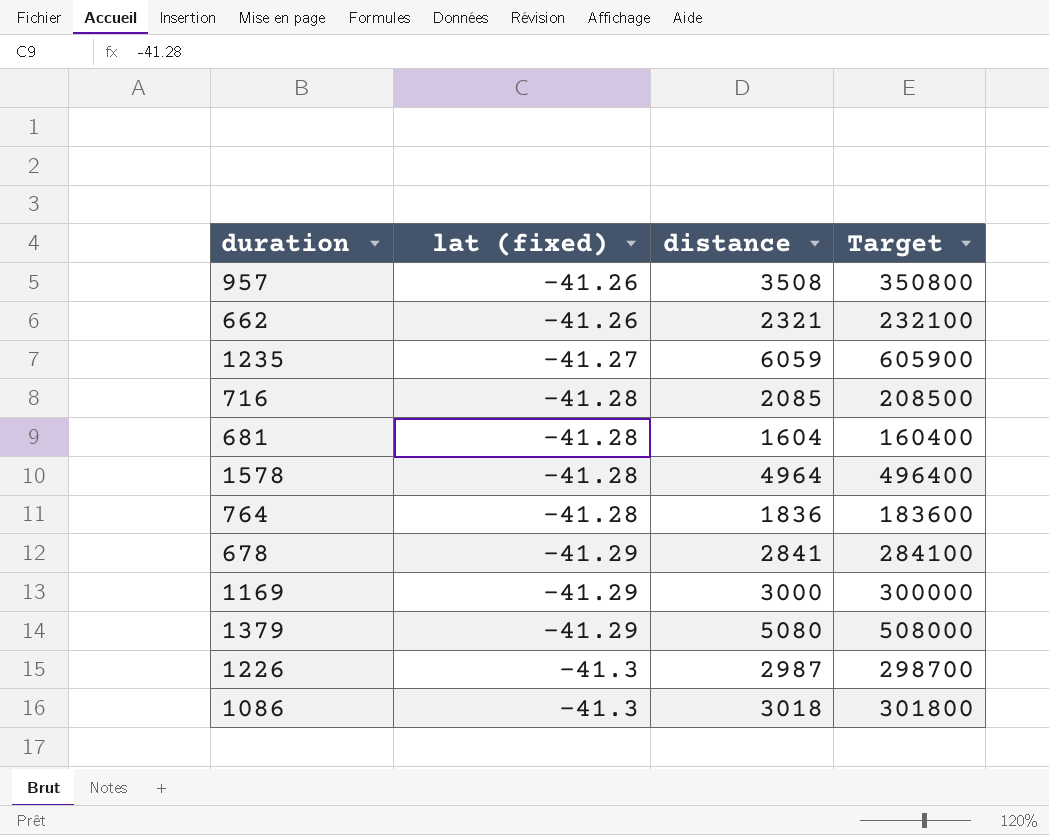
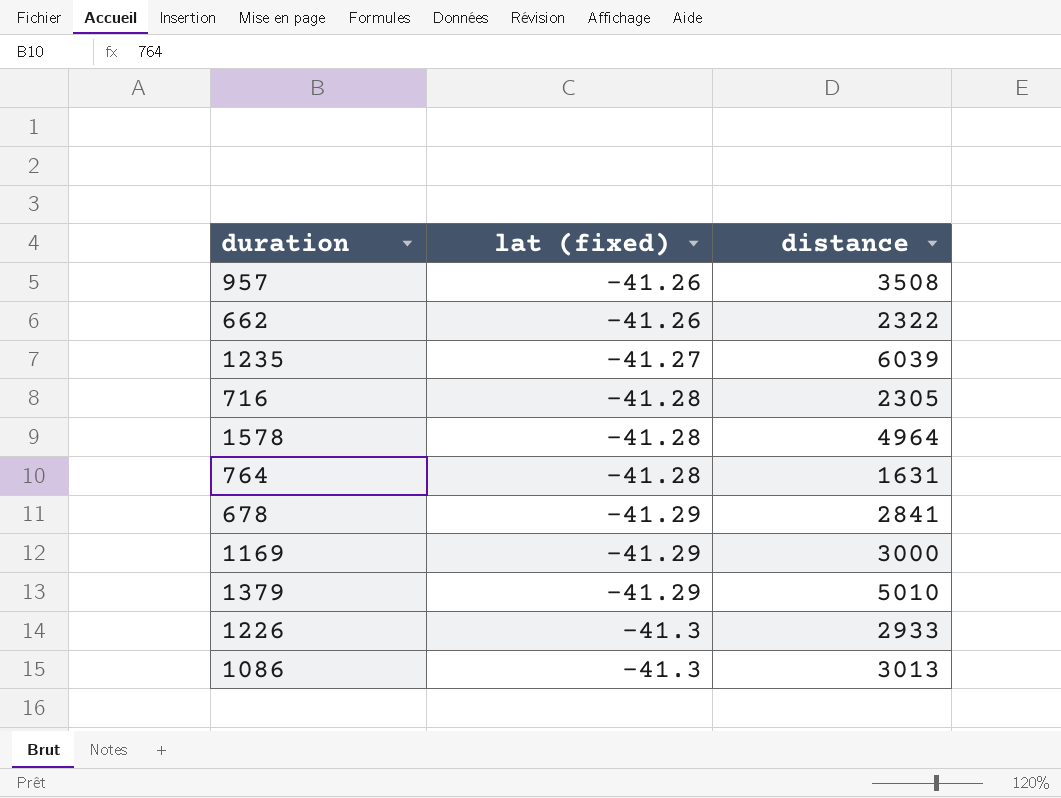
column Target | formula: [distance] * 100 -> none
row 681: -41.28 | 1604 | 160400 -> none
662 | distance: 2321 -> 2322
1235 | distance: 6059 -> 6039
716 | distance: 2085 -> 2305
764 | distance: 1836 -> 1631
1379 | distance: 5080 -> 5010
1226 | distance: 2987 -> 2933
1086 | distance: 3018 -> 3013

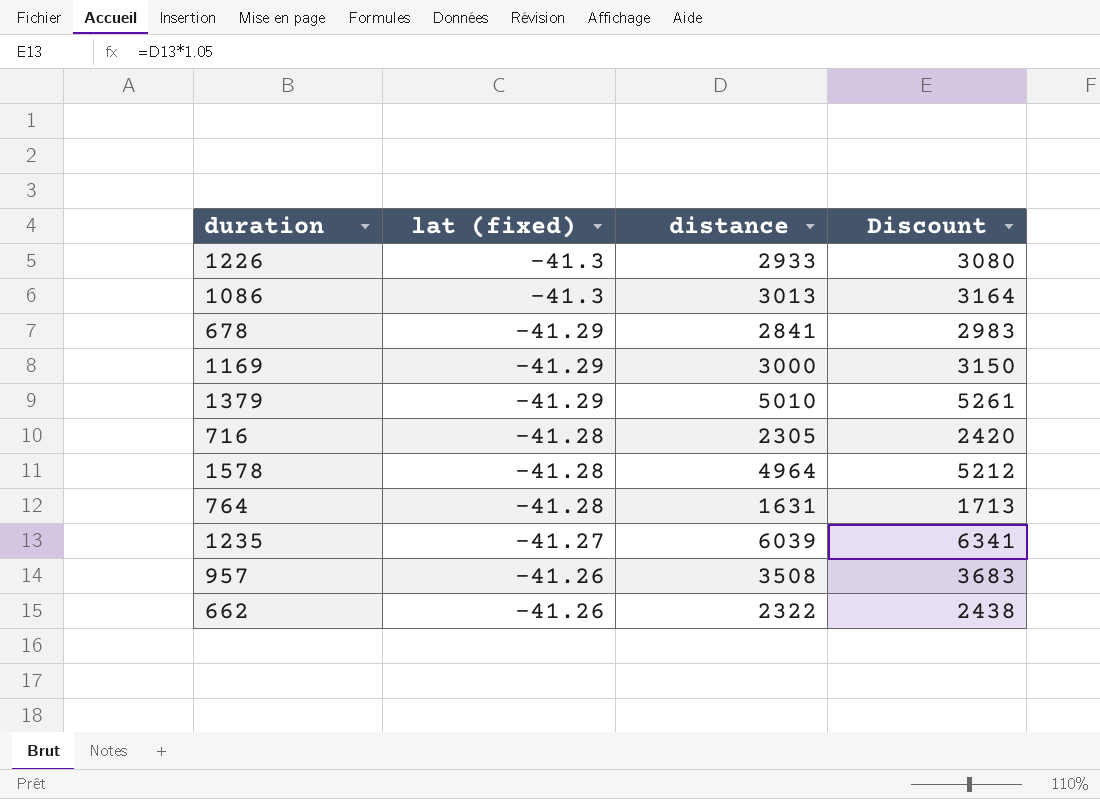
row order: lat (fixed) descending -> lat (fixed) ascending
column Discount | formula: none -> [distance] * 1.05

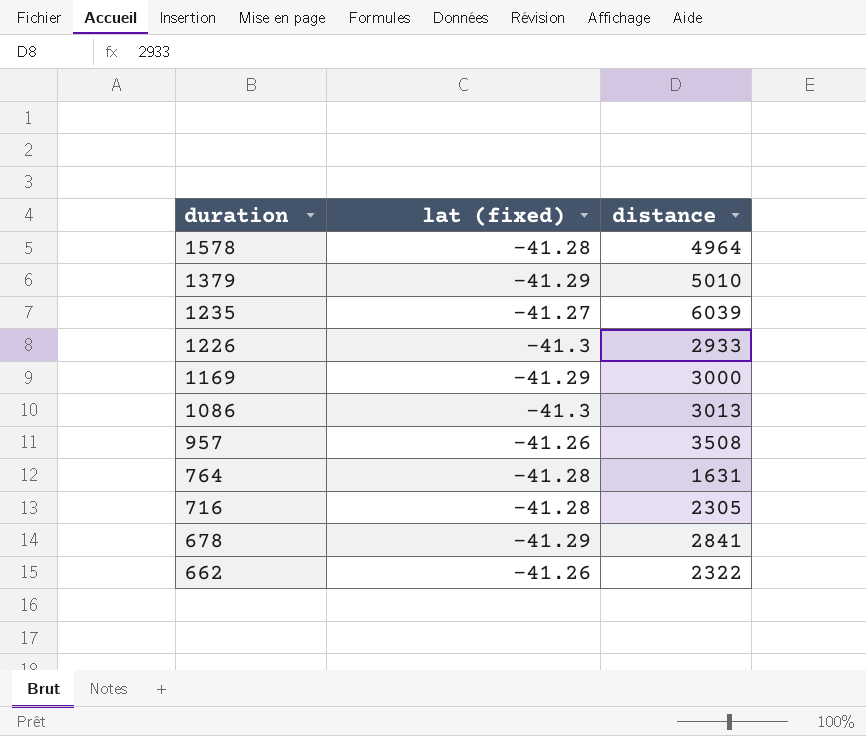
row order: lat (fixed) ascending -> duration descending
column Discount | formula: [distance] * 1.05 -> none

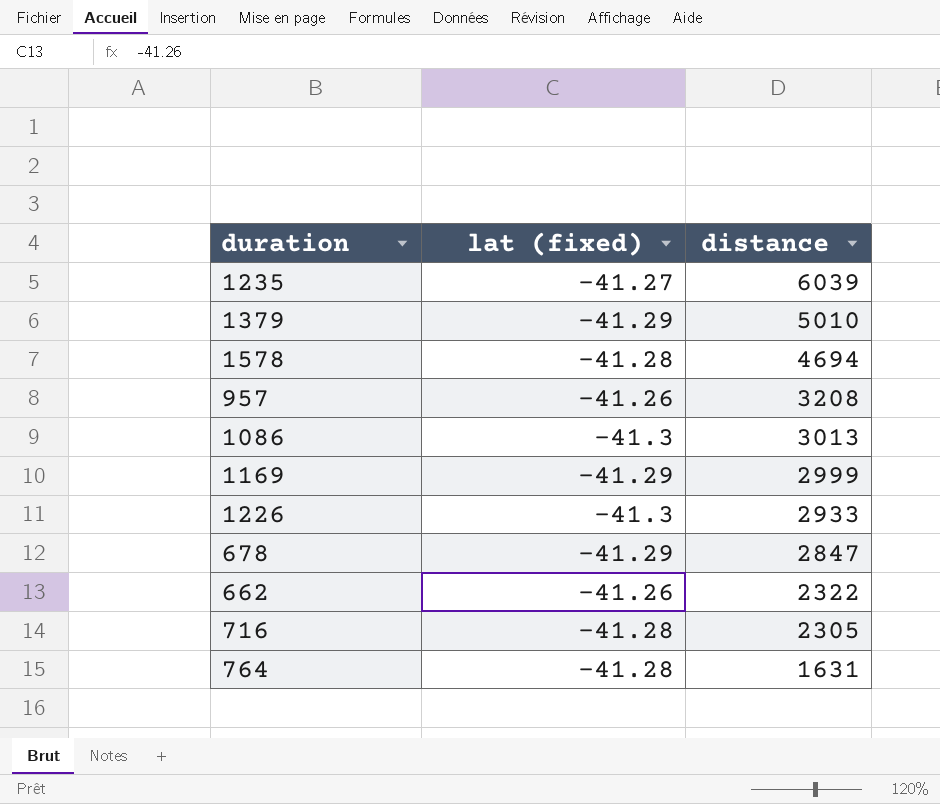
row order: duration descending -> distance descending
1578 | distance: 4964 -> 4694
957 | distance: 3508 -> 3208
1169 | distance: 3000 -> 2999
678 | distance: 2841 -> 2847

